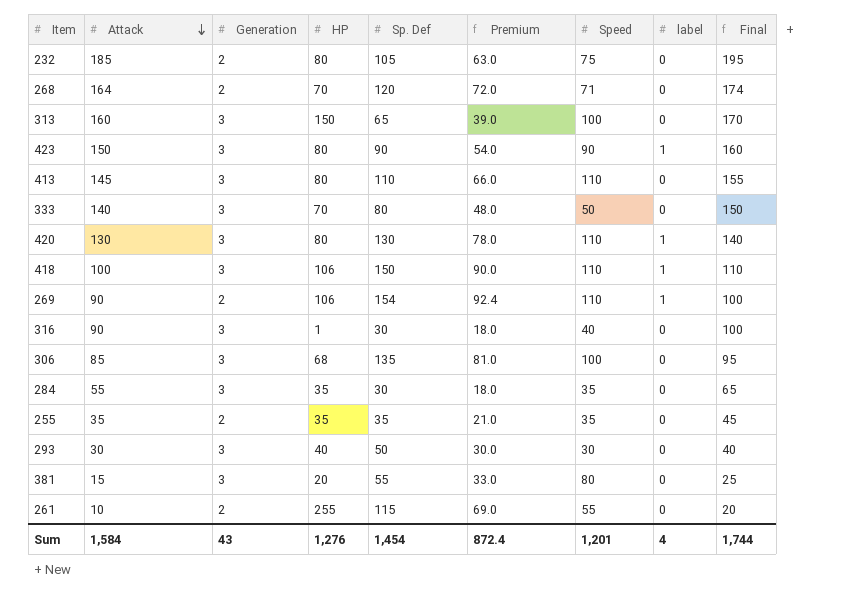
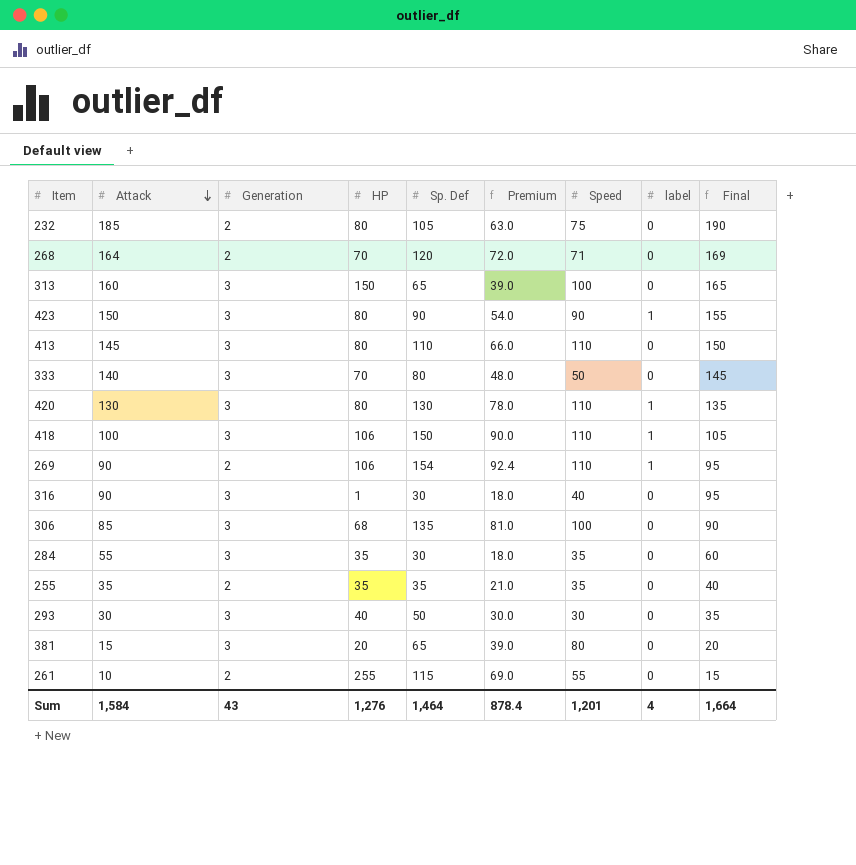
column Final | formula: [Attack] + 10 -> [Attack] + 5
381 | Sp. Def: 55 -> 65
381 | Premium: 33.0 -> 39.0
Sum | Sp. Def: 1,454 -> 1,464
Sum | Premium: 872.4 -> 878.4
Sum | Final: 1,744 -> 1,664

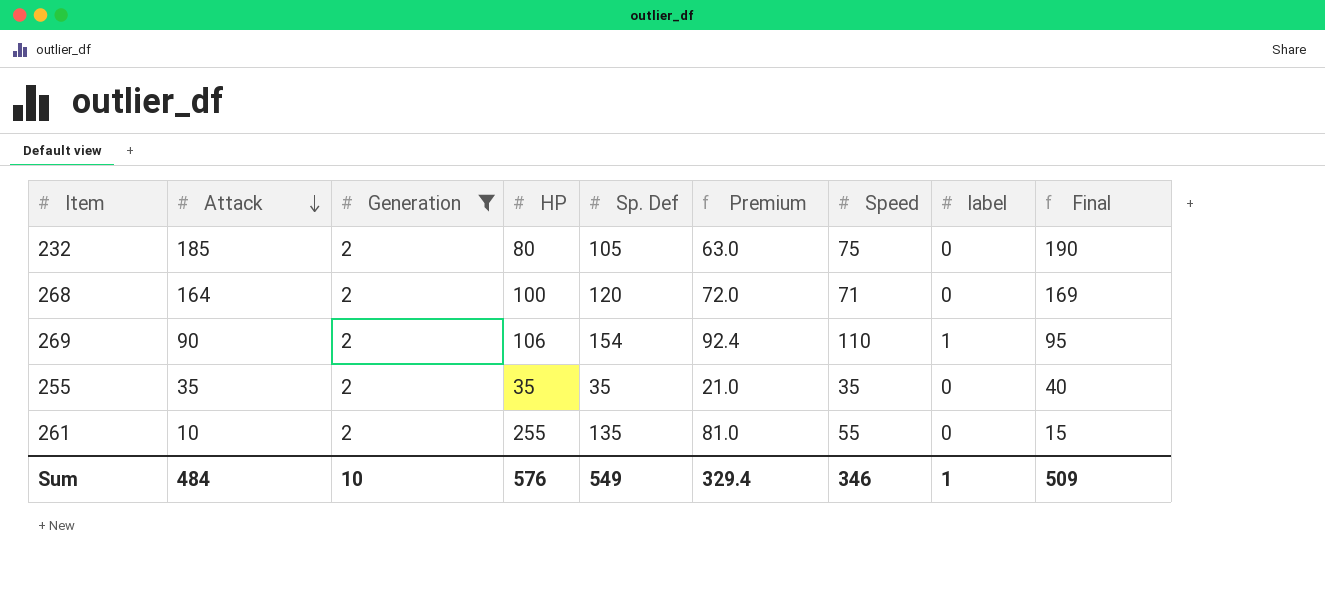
filter: none -> Generation = 2
268 | HP: 70 -> 100
261 | Sp. Def: 115 -> 135
261 | Premium: 69.0 -> 81.0
Sum | Attack: 1,584 -> 484
Sum | Generation: 43 -> 10
Sum | HP: 1,276 -> 576
Sum | Sp. Def: 1,464 -> 549
Sum | Premium: 878.4 -> 329.4
Sum | Speed: 1,201 -> 346
Sum | label: 4 -> 1
Sum | Final: 1,664 -> 509

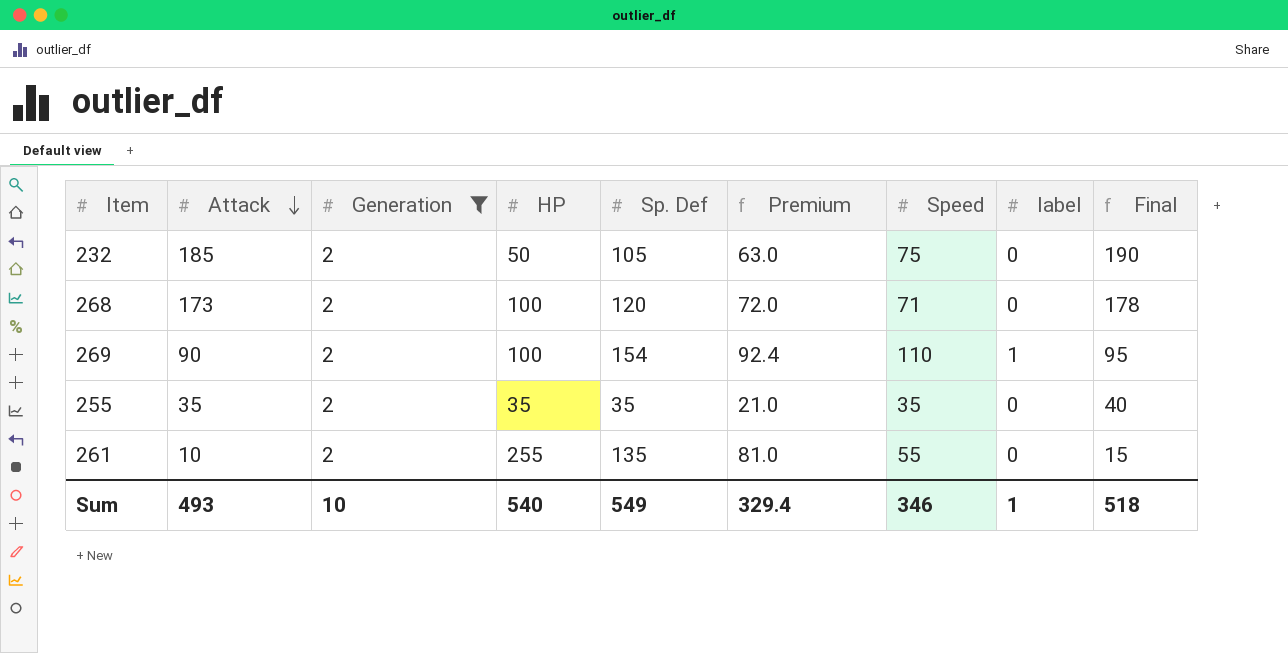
232 | HP: 80 -> 50
268 | Attack: 164 -> 173
268 | Final: 169 -> 178
269 | HP: 106 -> 100
Sum | Attack: 484 -> 493
Sum | HP: 576 -> 540
Sum | Final: 509 -> 518

